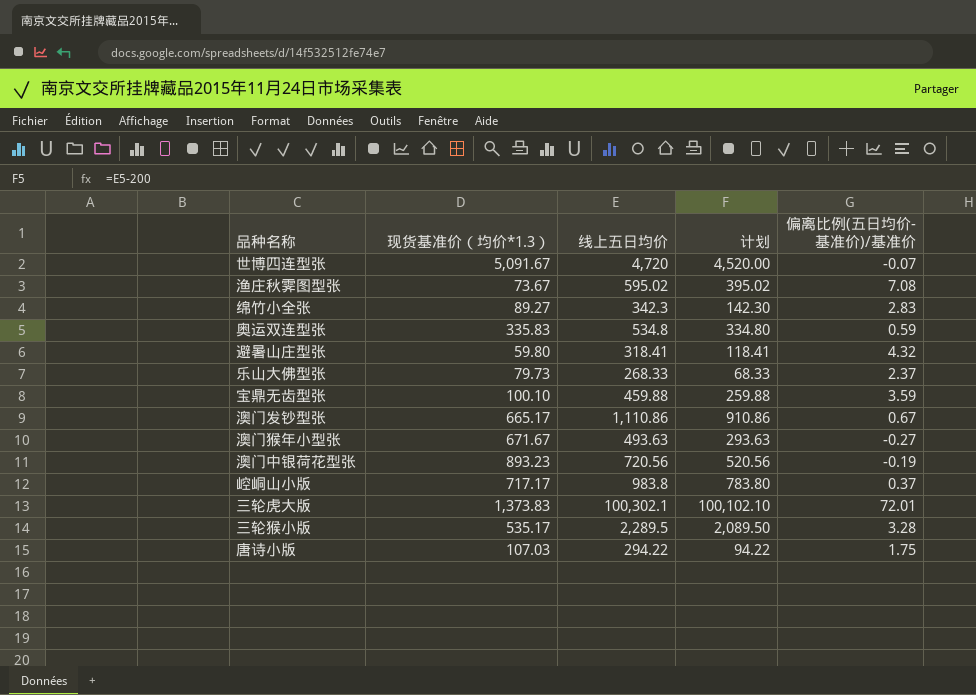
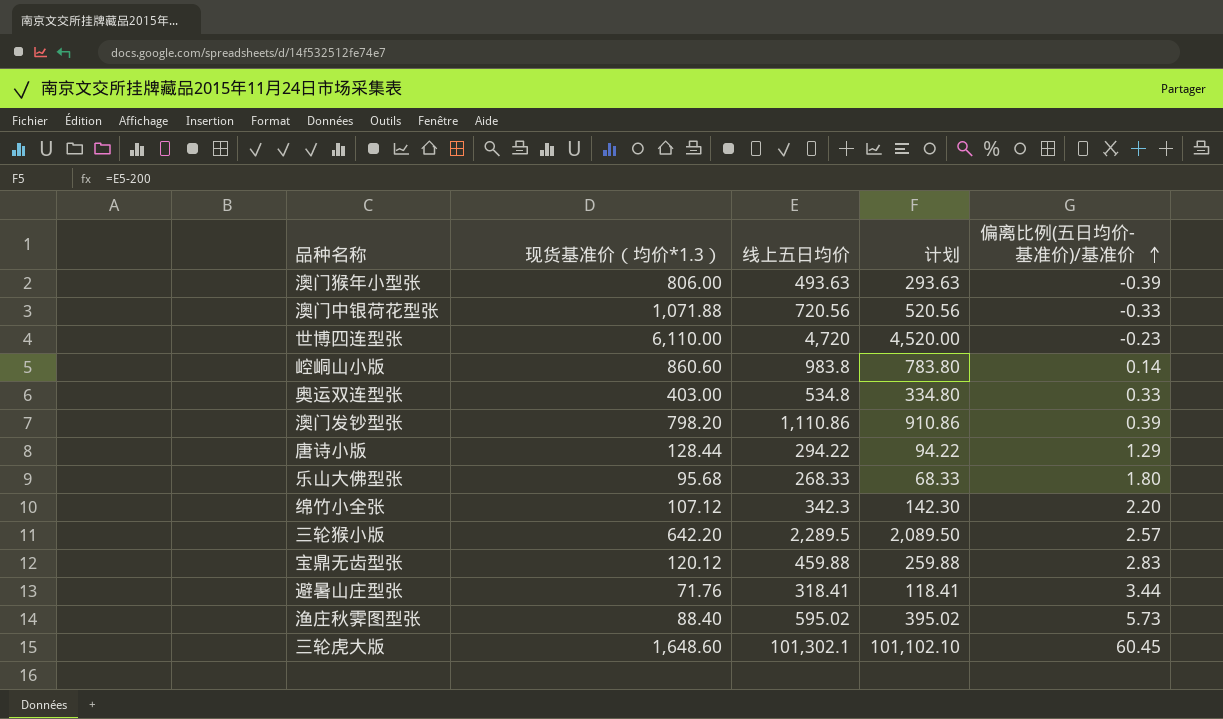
row order: none -> 偏离比例(五日均价-基准价)/基准价 ascending
澳门猴年小型张 | 现货基准价（均价*1.3）: 671.67 -> 806.00
澳门猴年小型张 | 偏离比例(五日均价-基准价)/基准价: -0.27 -> -0.39
澳门中银荷花型张 | 现货基准价（均价*1.3）: 893.23 -> 1,071.88
澳门中银荷花型张 | 偏离比例(五日均价-基准价)/基准价: -0.19 -> -0.33
世博四连型张 | 现货基准价（均价*1.3）: 5,091.67 -> 6,110.00
世博四连型张 | 偏离比例(五日均价-基准价)/基准价: -0.07 -> -0.23
崆峒山小版 | 现货基准价（均价*1.3）: 717.17 -> 860.60
崆峒山小版 | 偏离比例(五日均价-基准价)/基准价: 0.37 -> 0.14
奥运双连型张 | 现货基准价（均价*1.3）: 335.83 -> 403.00
奥运双连型张 | 偏离比例(五日均价-基准价)/基准价: 0.59 -> 0.33
澳门发钞型张 | 现货基准价（均价*1.3）: 665.17 -> 798.20
澳门发钞型张 | 偏离比例(五日均价-基准价)/基准价: 0.67 -> 0.39
唐诗小版 | 现货基准价（均价*1.3）: 107.03 -> 128.44
唐诗小版 | 偏离比例(五日均价-基准价)/基准价: 1.75 -> 1.29
乐山大佛型张 | 现货基准价（均价*1.3）: 79.73 -> 95.68
乐山大佛型张 | 偏离比例(五日均价-基准价)/基准价: 2.37 -> 1.80
绵竹小全张 | 现货基准价（均价*1.3）: 89.27 -> 107.12
绵竹小全张 | 偏离比例(五日均价-基准价)/基准价: 2.83 -> 2.20
三轮猴小版 | 现货基准价（均价*1.3）: 535.17 -> 642.20
三轮猴小版 | 偏离比例(五日均价-基准价)/基准价: 3.28 -> 2.57
宝鼎无齿型张 | 现货基准价（均价*1.3）: 100.10 -> 120.12
宝鼎无齿型张 | 偏离比例(五日均价-基准价)/基准价: 3.59 -> 2.83
避暑山庄型张 | 现货基准价（均价*1.3）: 59.80 -> 71.76
避暑山庄型张 | 偏离比例(五日均价-基准价)/基准价: 4.32 -> 3.44
渔庄秋霁图型张 | 现货基准价（均价*1.3）: 73.67 -> 88.40
渔庄秋霁图型张 | 偏离比例(五日均价-基准价)/基准价: 7.08 -> 5.73
三轮虎大版 | 现货基准价（均价*1.3）: 1,373.83 -> 1,648.60
三轮虎大版 | 线上五日均价: 100,302.1 -> 101,302.1
三轮虎大版 | 计划: 100,102.10 -> 101,102.10
三轮虎大版 | 偏离比例(五日均价-基准价)/基准价: 72.01 -> 60.45

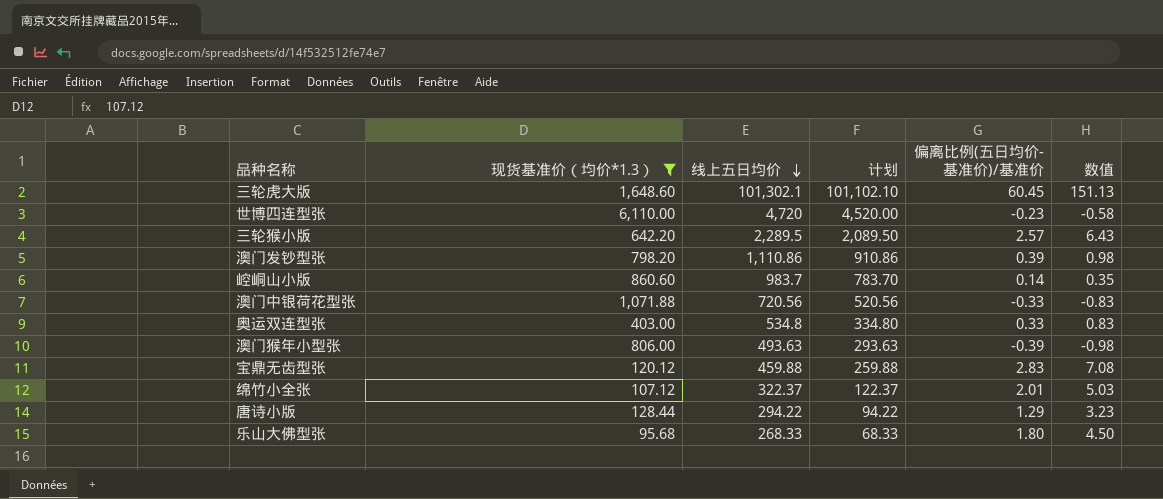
filter: none -> 现货基准价（均价*1.3） >= 95.68
row order: 偏离比例(五日均价-基准价)/基准价 ascending -> 线上五日均价 descending
column 数值 | formula: none -> [偏离比例(五日均价-基准价)/基准价] * 2.5
崆峒山小版 | 线上五日均价: 983.8 -> 983.7
崆峒山小版 | 计划: 783.80 -> 783.70
绵竹小全张 | 线上五日均价: 342.3 -> 322.37
绵竹小全张 | 计划: 142.30 -> 122.37
绵竹小全张 | 偏离比例(五日均价-基准价)/基准价: 2.20 -> 2.01

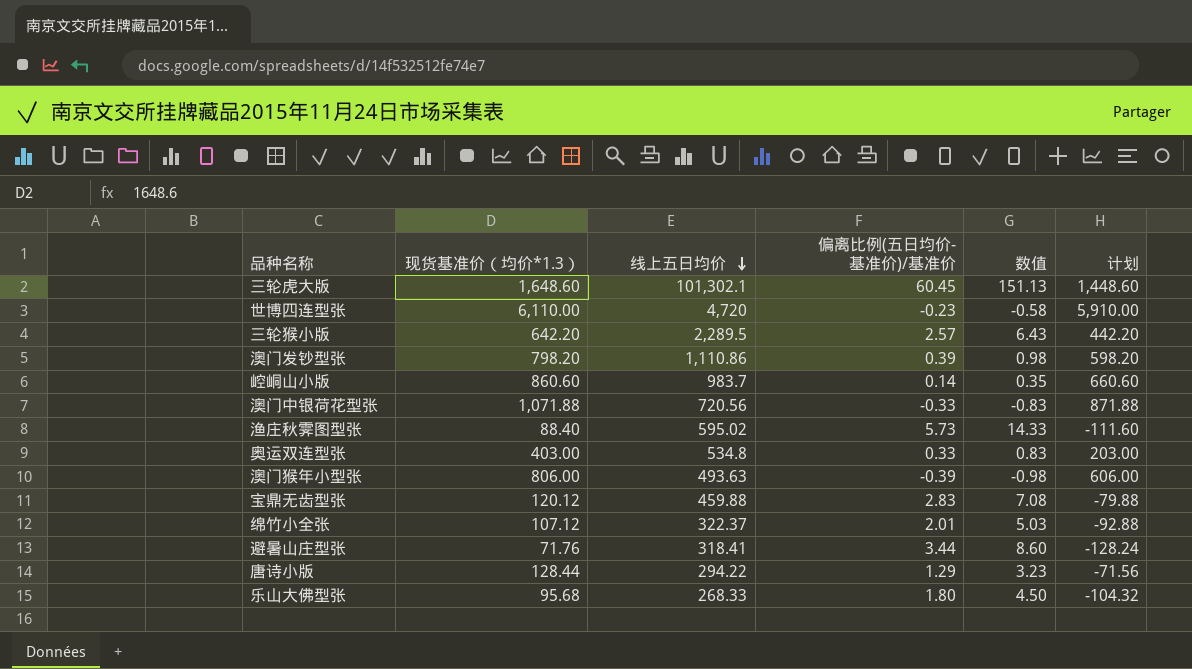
filter: 现货基准价（均价*1.3） >= 95.68 -> none
column 计划 | formula: [线上五日均价] - 200 -> [现货基准价（均价*1.3）] - 200
column 计划 | position: 4 -> 6

